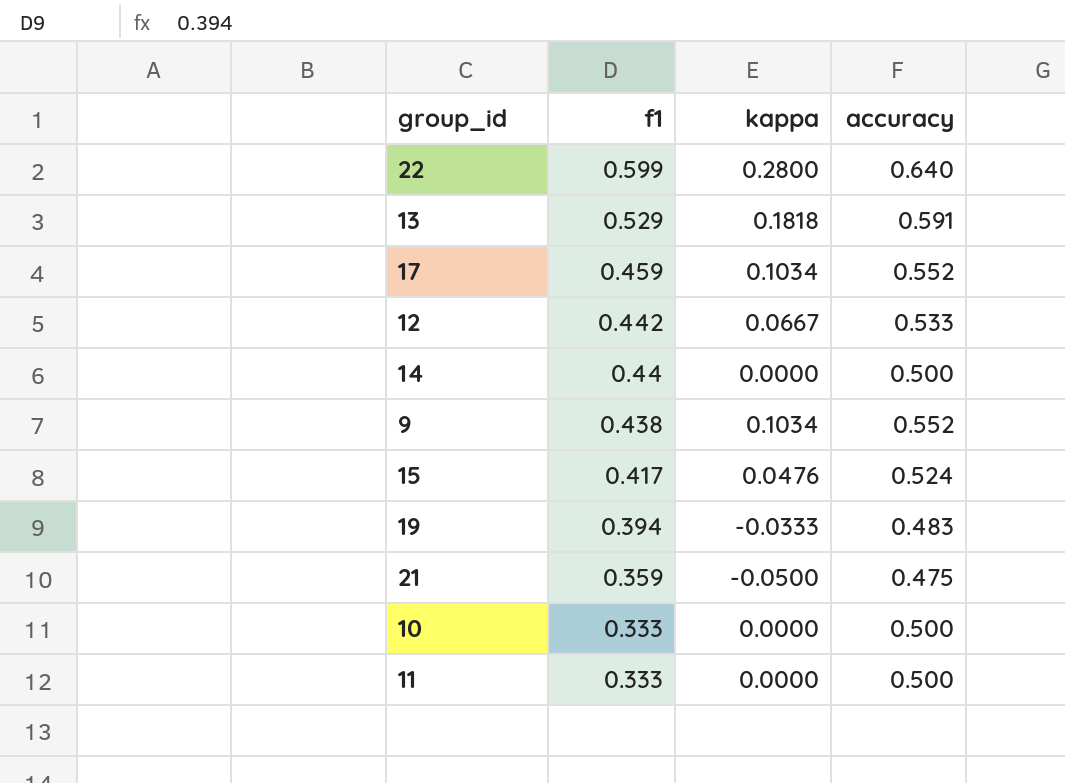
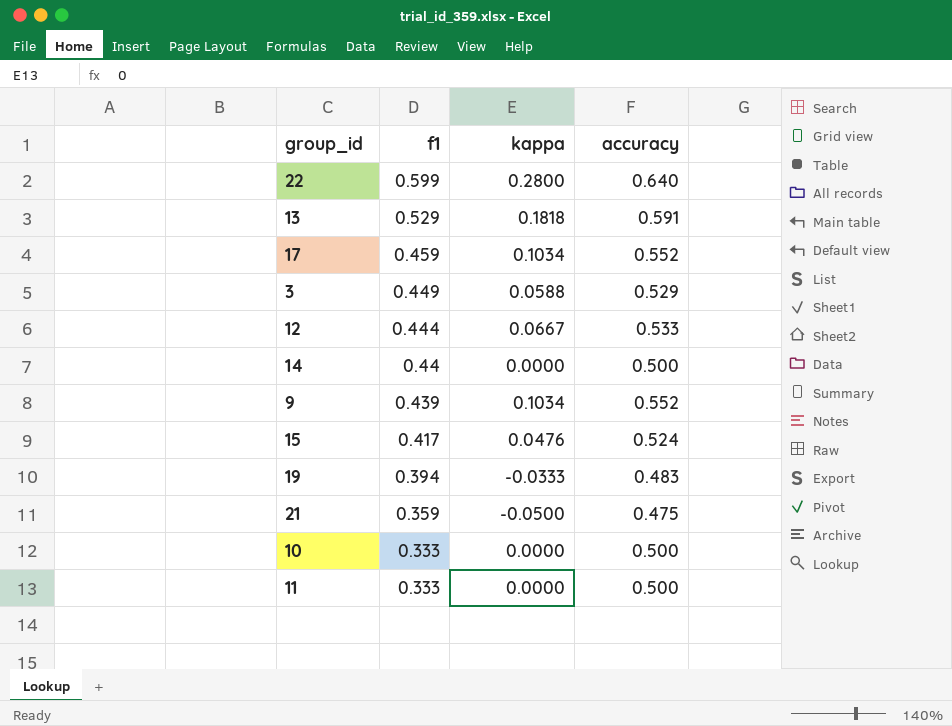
row 3: none -> 0.449 | 0.0588 | 0.529
12 | f1: 0.442 -> 0.444
9 | f1: 0.438 -> 0.439

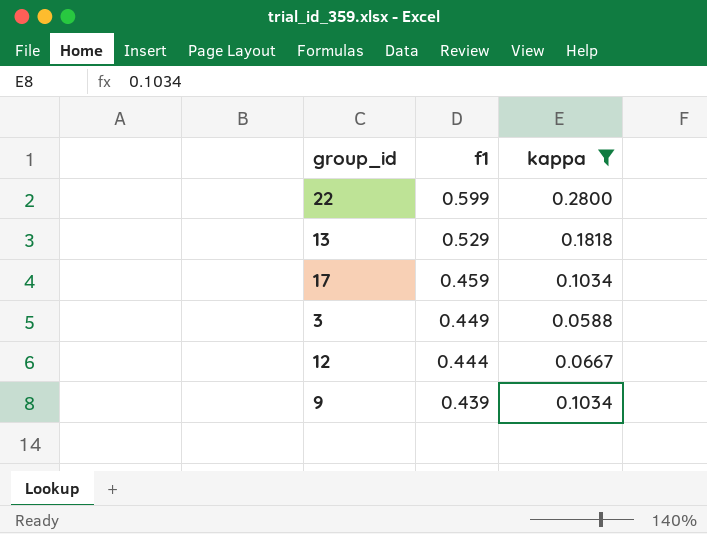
filter: none -> kappa >= 0.0588
column accuracy | position: 4 -> none

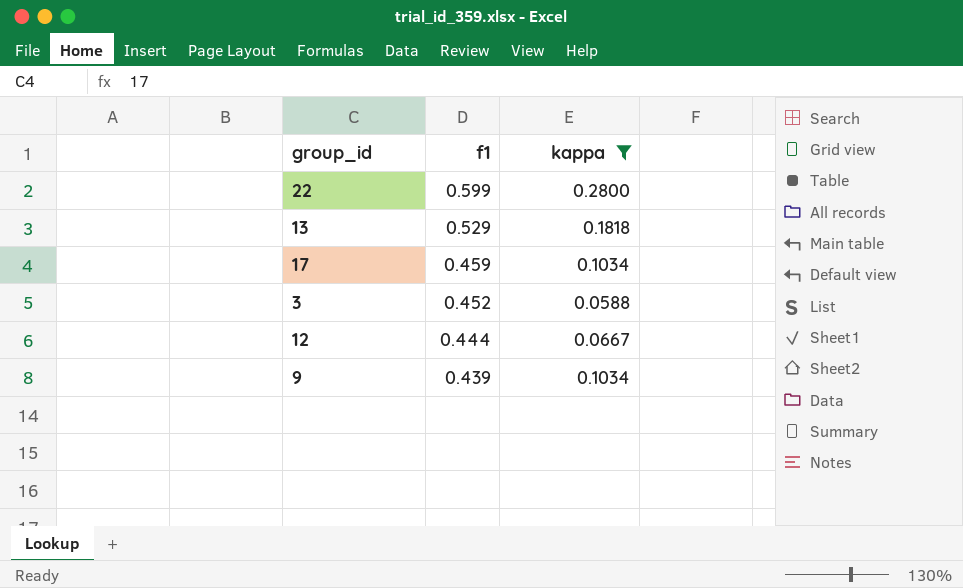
3 | f1: 0.449 -> 0.452

